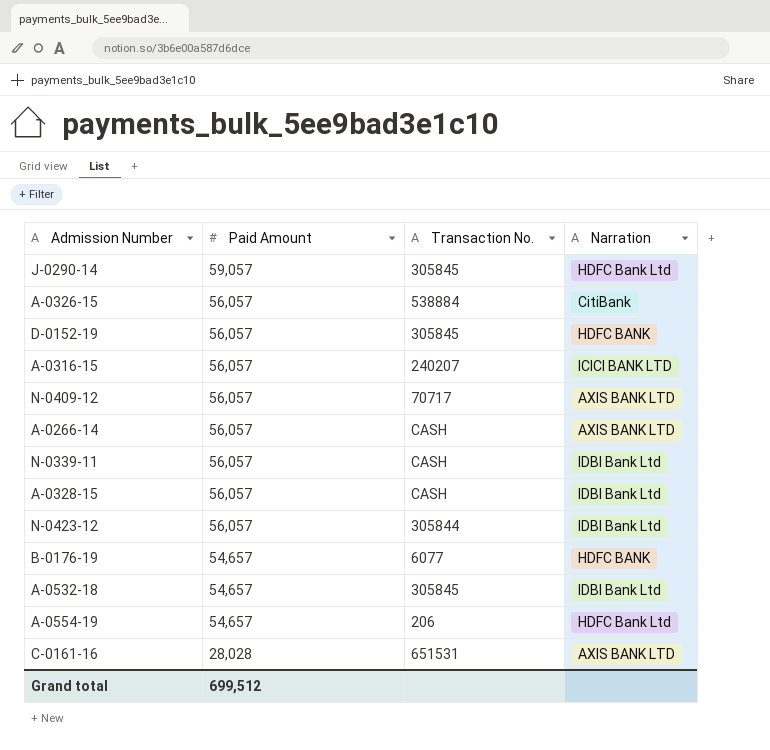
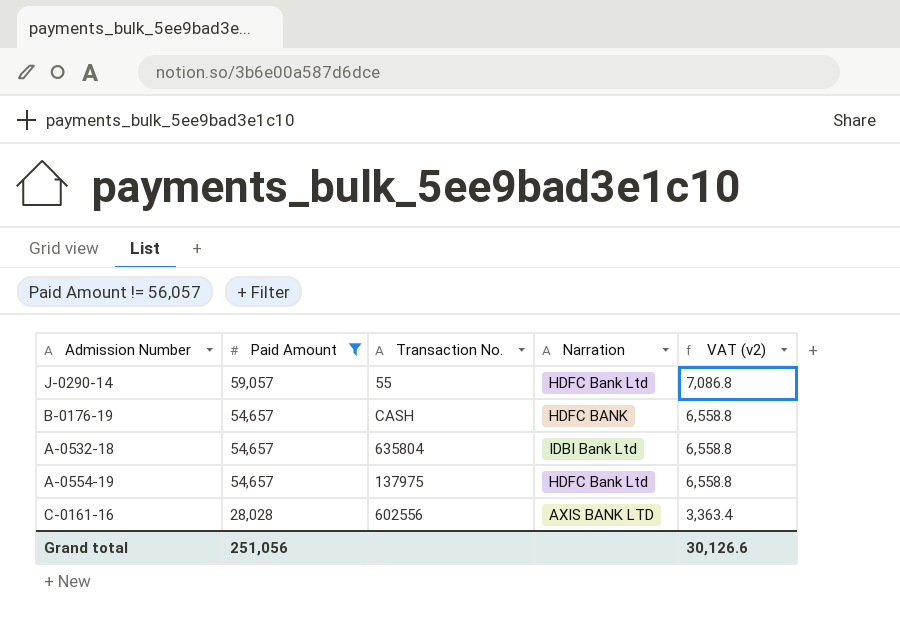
filter: none -> Paid Amount != 56,057
column VAT (v2) | formula: none -> [Paid Amount] * 0.12
J-0290-14 | Transaction No.: 305845 -> 55
B-0176-19 | Transaction No.: 6077 -> CASH
A-0532-18 | Transaction No.: 305845 -> 635804
A-0554-19 | Transaction No.: 206 -> 137975
C-0161-16 | Transaction No.: 651531 -> 602556
Grand total | Paid Amount: 699,512 -> 251,056

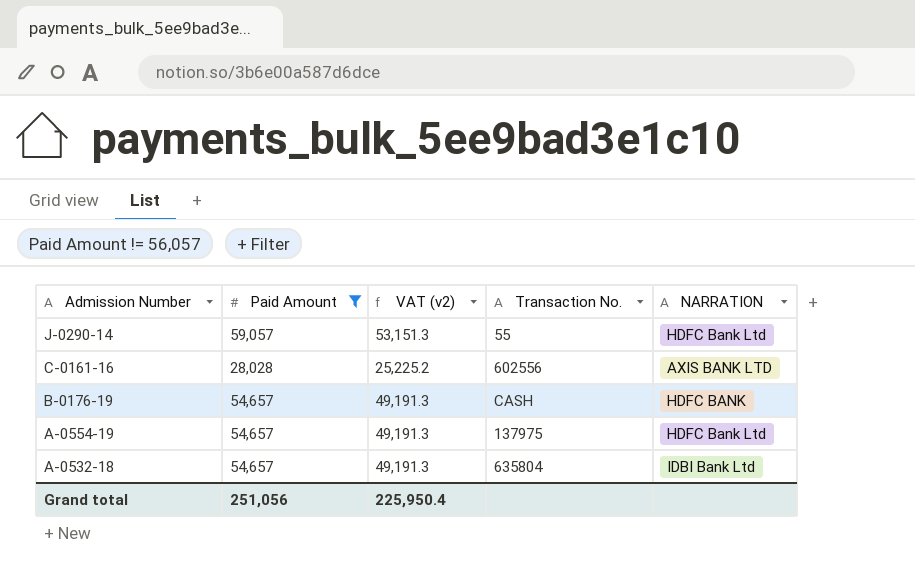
row order: Paid Amount descending -> Admission Number descending
column VAT (v2) | formula: [Paid Amount] * 0.12 -> [Paid Amount] * 0.9
column VAT (v2) | position: 5 -> 3
column name: Narration -> NARRATION
Grand total | VAT (v2): 30,126.6 -> 225,950.4

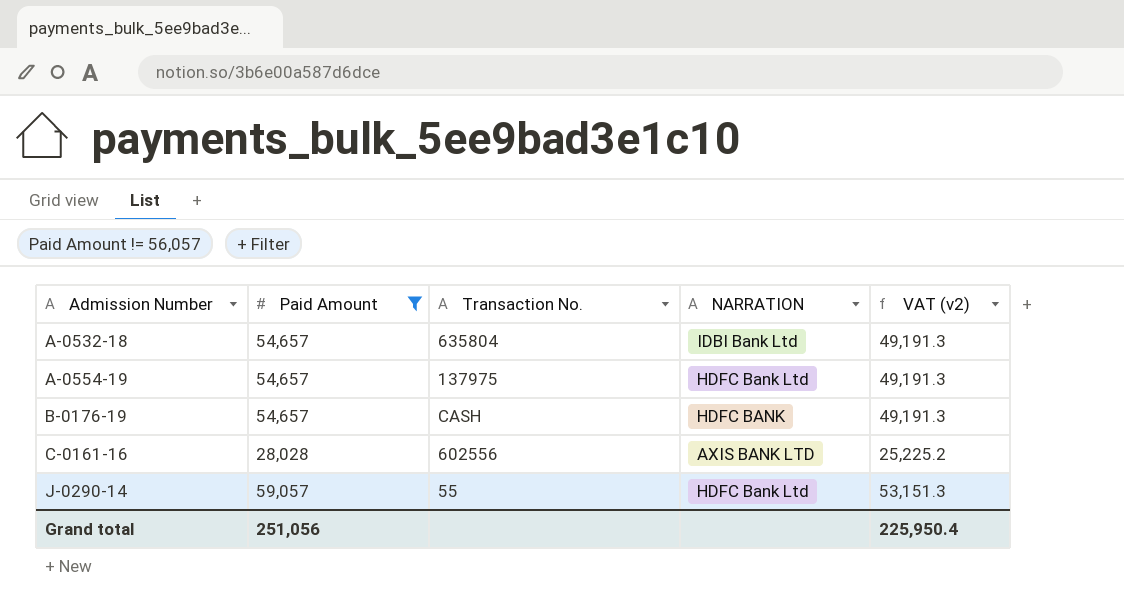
row order: Admission Number descending -> Admission Number ascending
column VAT (v2) | position: 3 -> 5

